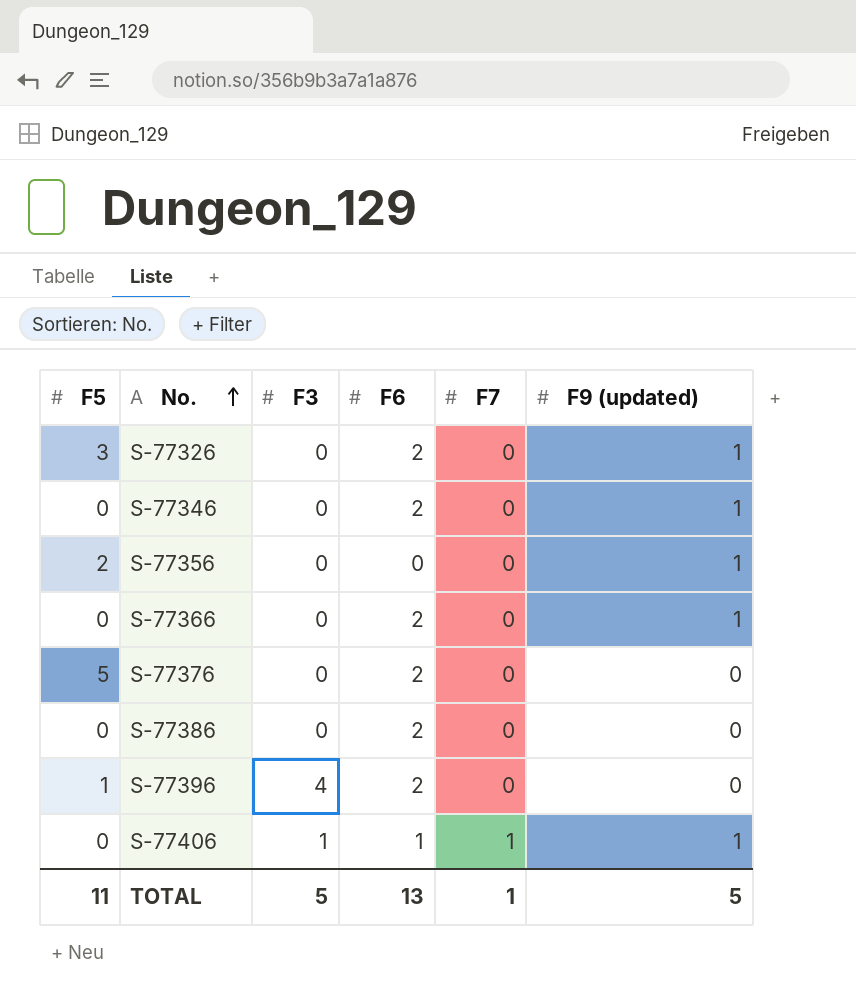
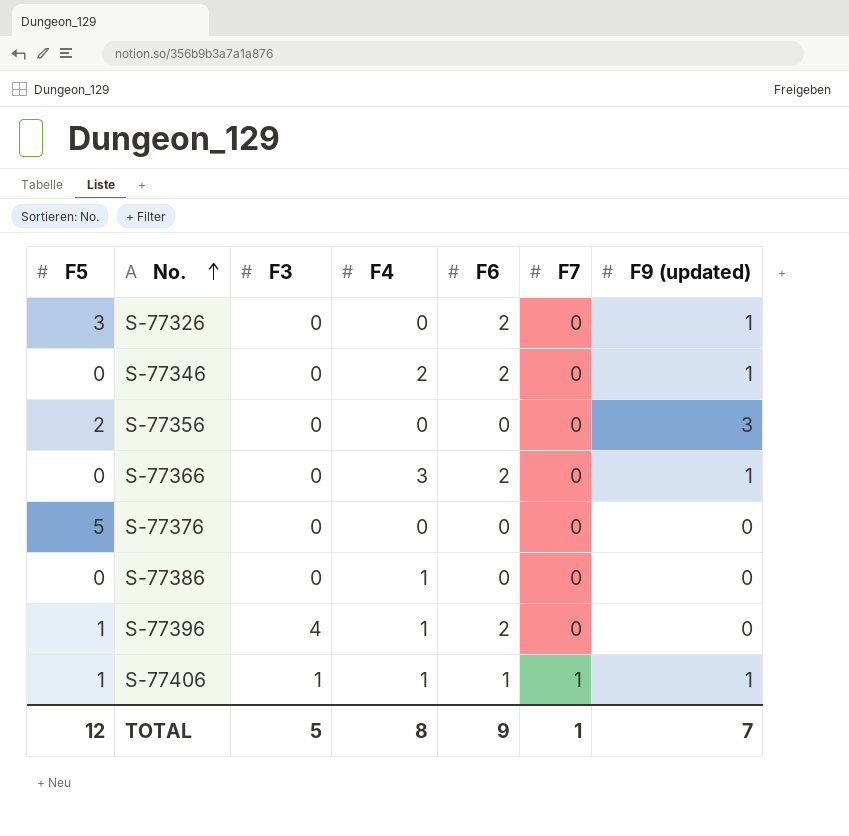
column F4 | position: none -> 4
S-77356 | F9 (updated): 1 -> 3
S-77376 | F6: 2 -> 0
S-77386 | F6: 2 -> 0
S-77406 | F5: 0 -> 1
TOTAL | F5: 11 -> 12
TOTAL | F6: 13 -> 9
TOTAL | F9 (updated): 5 -> 7

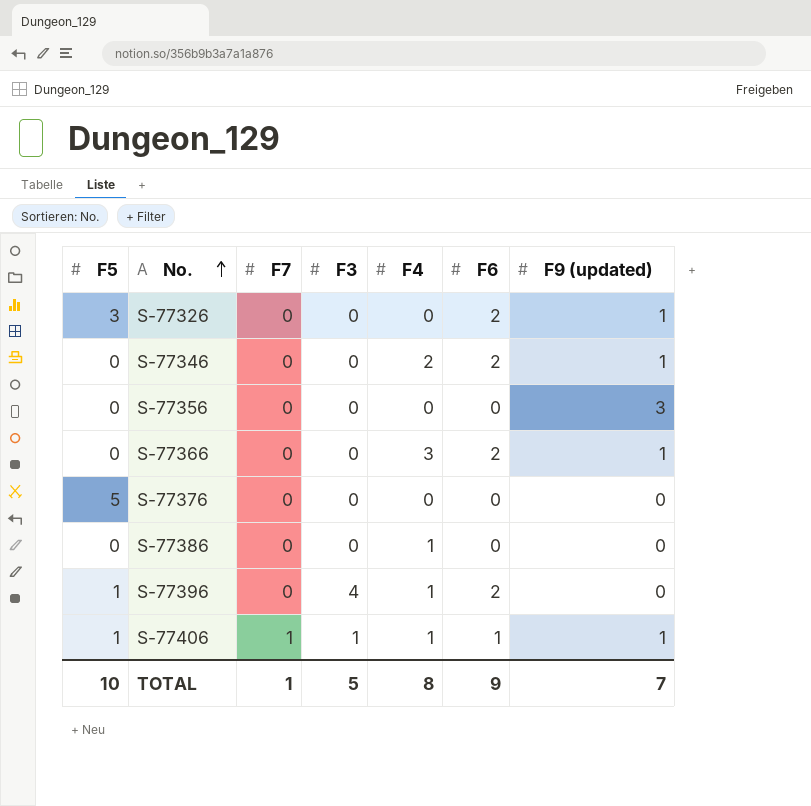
column F7 | position: 6 -> 3
S-77356 | F5: 2 -> 0
TOTAL | F5: 12 -> 10

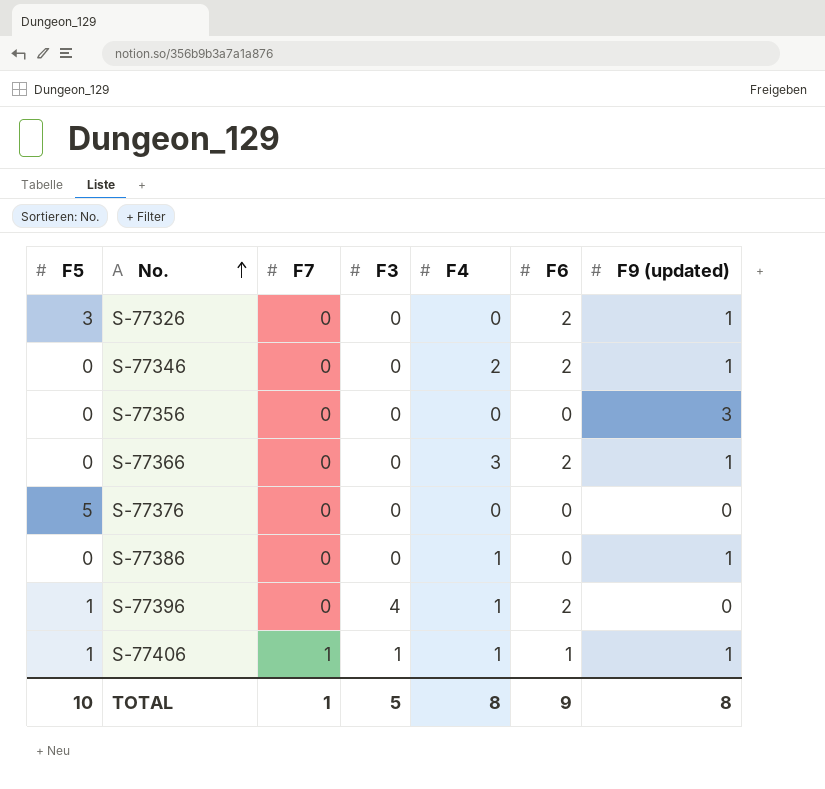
S-77386 | F9 (updated): 0 -> 1
TOTAL | F9 (updated): 7 -> 8

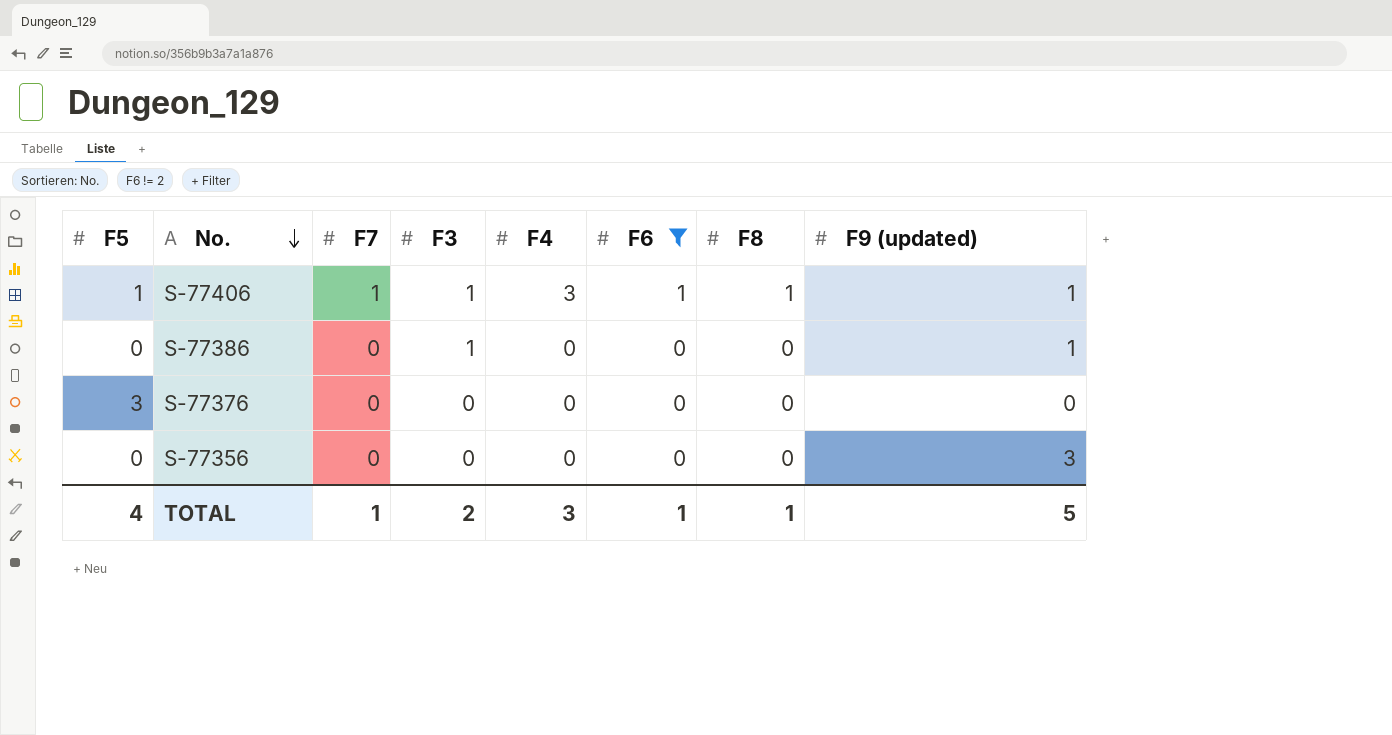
filter: none -> F6 != 2
row order: No. ascending -> No. descending
column F8 | position: none -> 7
S-77406 | F4: 1 -> 3
S-77386 | F3: 0 -> 1
S-77386 | F4: 1 -> 0
S-77376 | F5: 5 -> 3
TOTAL | F5: 10 -> 4
TOTAL | F3: 5 -> 2
TOTAL | F4: 8 -> 3
TOTAL | F6: 9 -> 1
TOTAL | F9 (updated): 8 -> 5

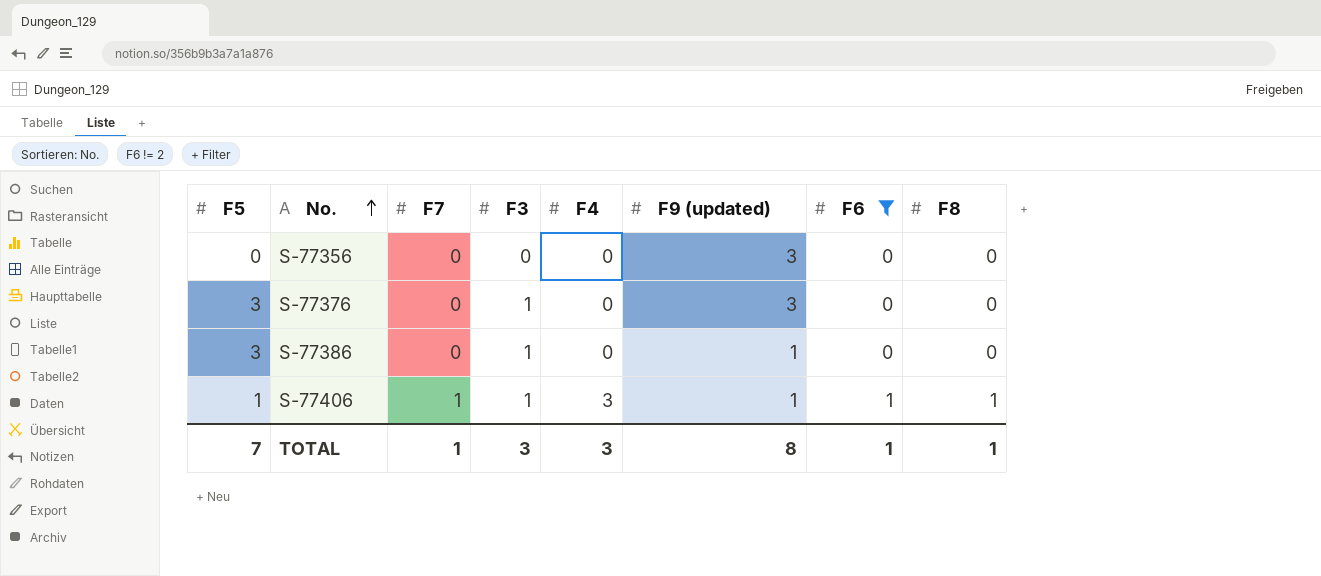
row order: No. descending -> No. ascending
column F9 (updated) | position: 8 -> 6
S-77376 | F3: 0 -> 1
S-77376 | F9 (updated): 0 -> 3
S-77386 | F5: 0 -> 3
TOTAL | F5: 4 -> 7
TOTAL | F3: 2 -> 3
TOTAL | F9 (updated): 5 -> 8

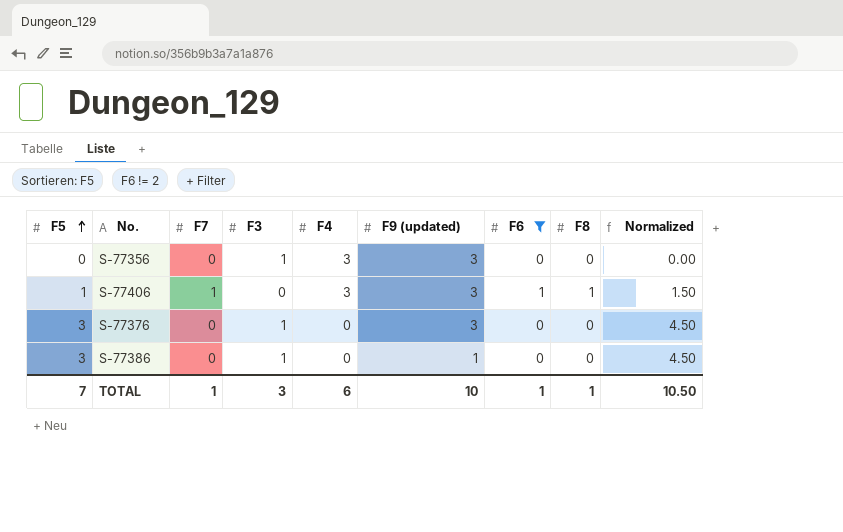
row order: No. ascending -> F5 ascending
column Normalized | formula: none -> [F5] * 1.5
S-77356 | F3: 0 -> 1
S-77356 | F4: 0 -> 3
S-77406 | F3: 1 -> 0
S-77406 | F9 (updated): 1 -> 3
TOTAL | F4: 3 -> 6
TOTAL | F9 (updated): 8 -> 10

